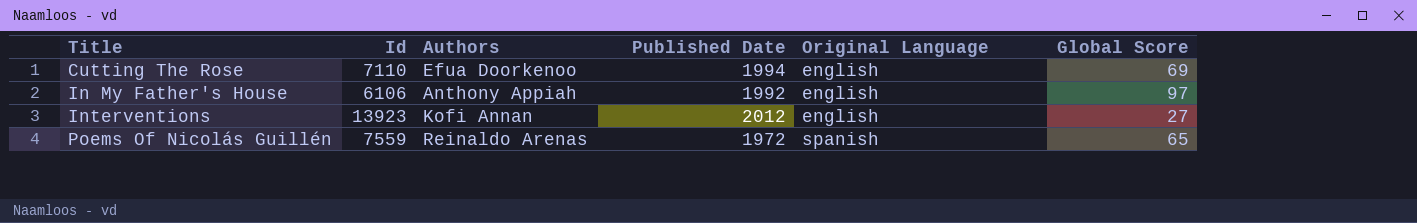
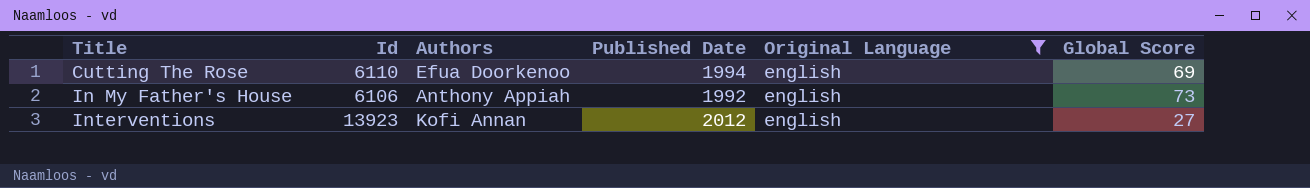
filter: none -> Original Language = english
Cutting The Rose | Id: 7110 -> 6110
In My Father's House | Global Score: 97 -> 73

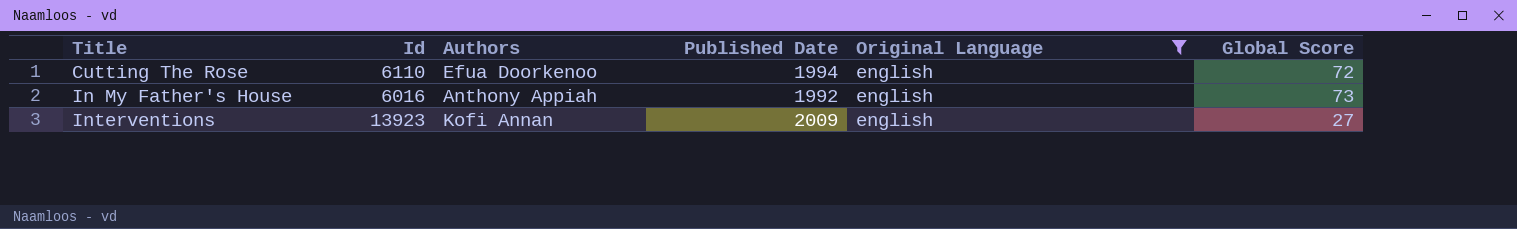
Cutting The Rose | Global Score: 69 -> 72
In My Father's House | Id: 6106 -> 6016
Interventions | Published Date: 2012 -> 2009

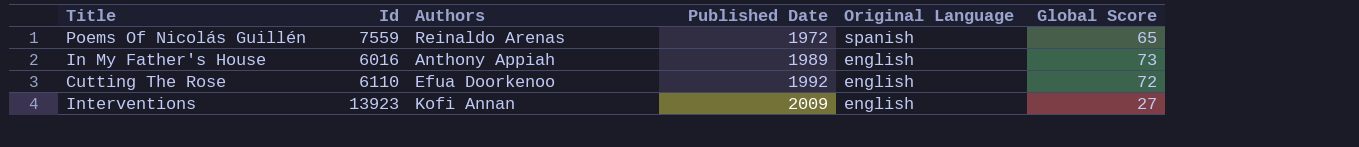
filter: Original Language = english -> none
row order: Title ascending -> Published Date ascending
In My Father's House | Published Date: 1992 -> 1989
Cutting The Rose | Published Date: 1994 -> 1992

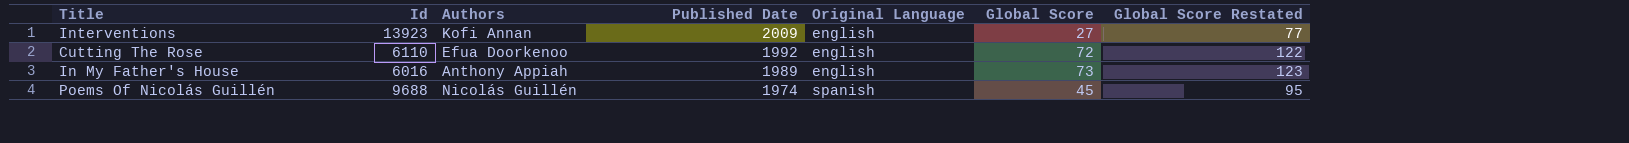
row order: Published Date ascending -> Published Date descending
column Global Score Restated | formula: none -> [Global Score] + 50
Poems Of Nicolás Guillén | Id: 7559 -> 9688
Poems Of Nicolás Guillén | Authors: Reinaldo Arenas -> Nicolás Guillén
Poems Of Nicolás Guillén | Published Date: 1972 -> 1974
Poems Of Nicolás Guillén | Global Score: 65 -> 45

